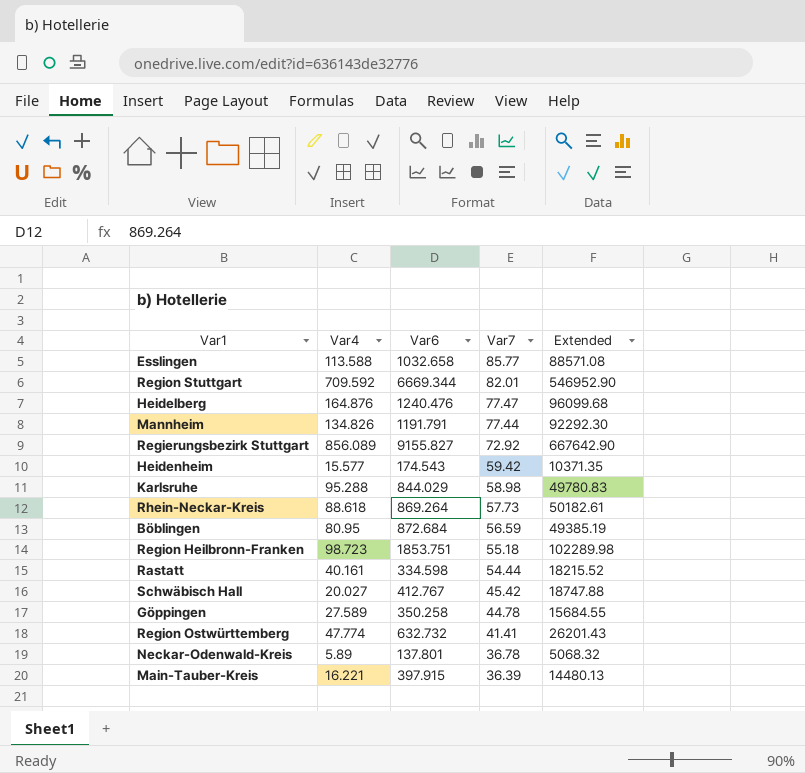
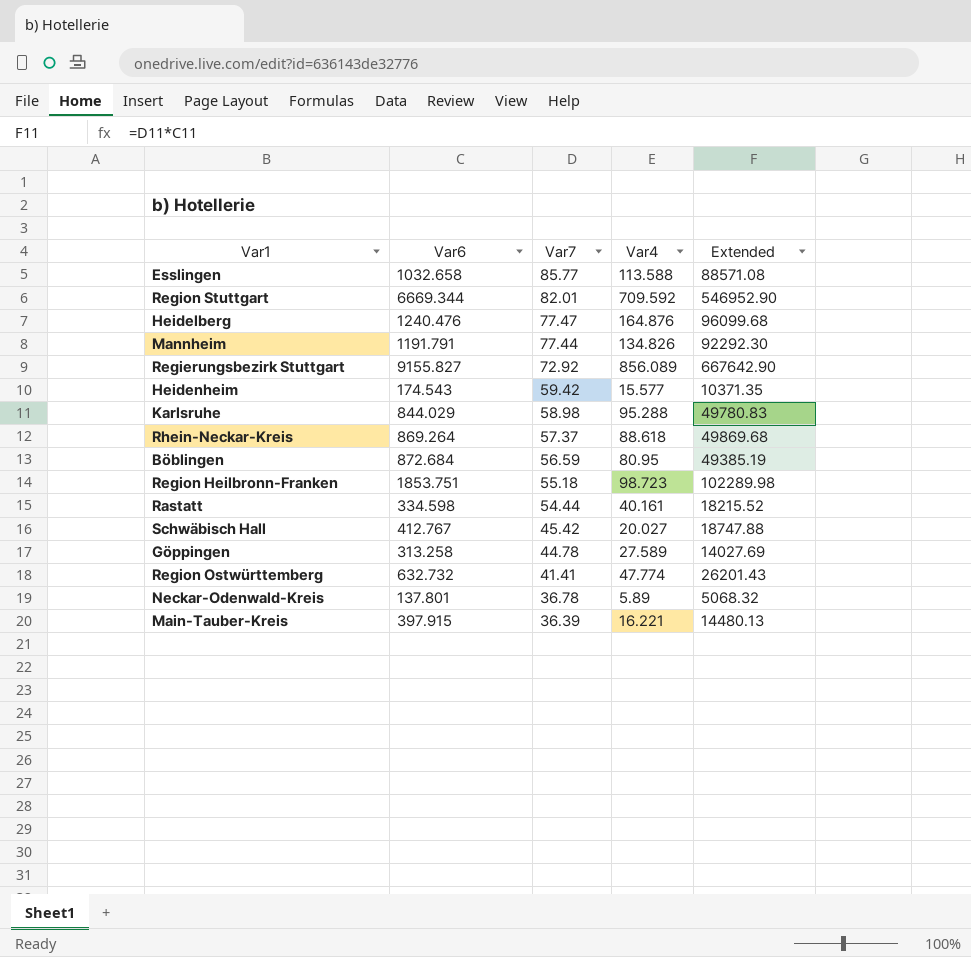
column Var4 | position: 2 -> 4
Rhein-Neckar-Kreis | Var7: 57.73 -> 57.37
Rhein-Neckar-Kreis | Extended: 50182.61 -> 49869.68
Göppingen | Var6: 350.258 -> 313.258
Göppingen | Extended: 15684.55 -> 14027.69

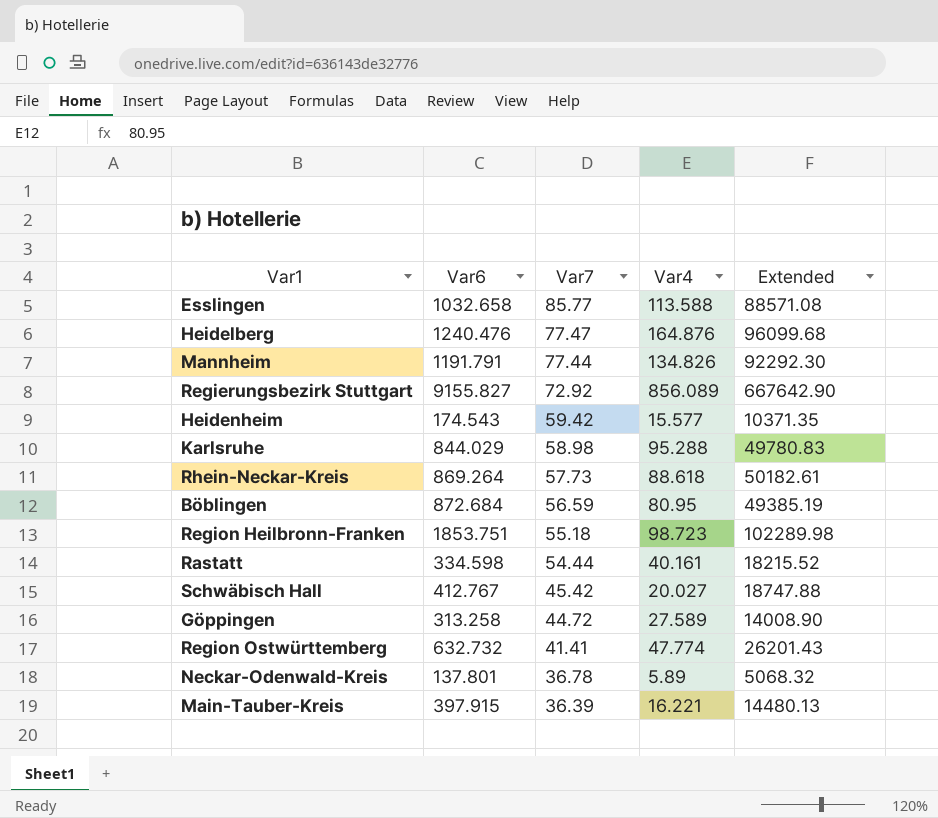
row Region Stuttgart: 6669.344 | 82.01 | 709.592 | 546952.90 -> none
Rhein-Neckar-Kreis | Var7: 57.37 -> 57.73
Rhein-Neckar-Kreis | Extended: 49869.68 -> 50182.61
Göppingen | Var7: 44.78 -> 44.72
Göppingen | Extended: 14027.69 -> 14008.90

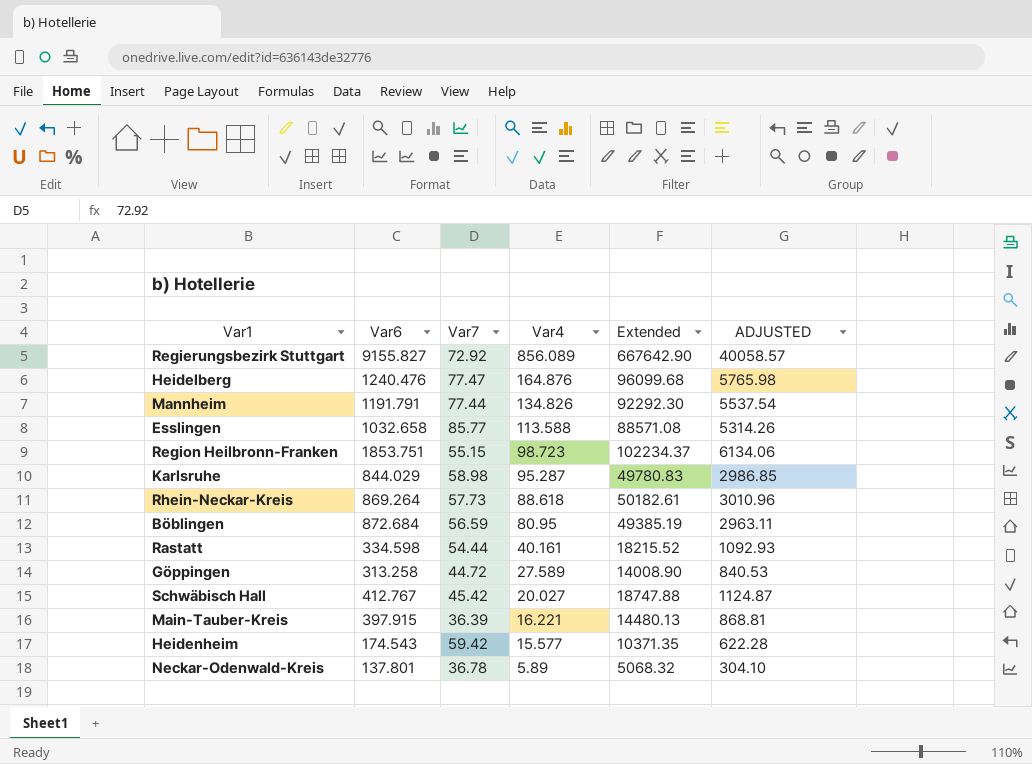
row order: Var7 descending -> Var4 descending
column ADJUSTED | formula: none -> [Extended] * 0.06
row Region Ostwürttemberg: 632.732 | 41.41 | 47.774 | 26201.43 -> none
Region Heilbronn-Franken | Var7: 55.18 -> 55.15
Region Heilbronn-Franken | Extended: 102289.98 -> 102234.37
Karlsruhe | Var4: 95.288 -> 95.287

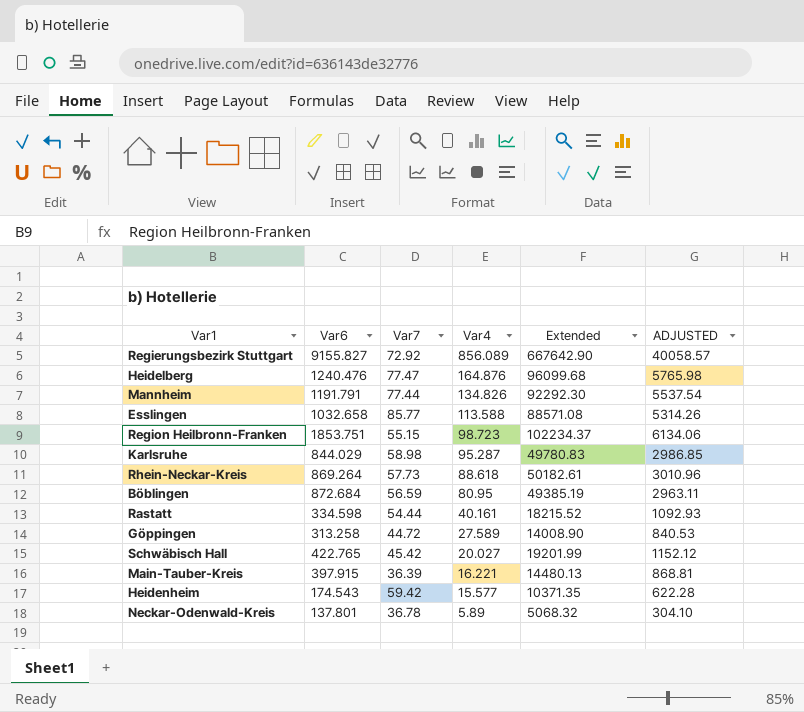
Schwäbisch Hall | Var6: 412.767 -> 422.765
Schwäbisch Hall | Extended: 18747.88 -> 19201.99
Schwäbisch Hall | ADJUSTED: 1124.87 -> 1152.12

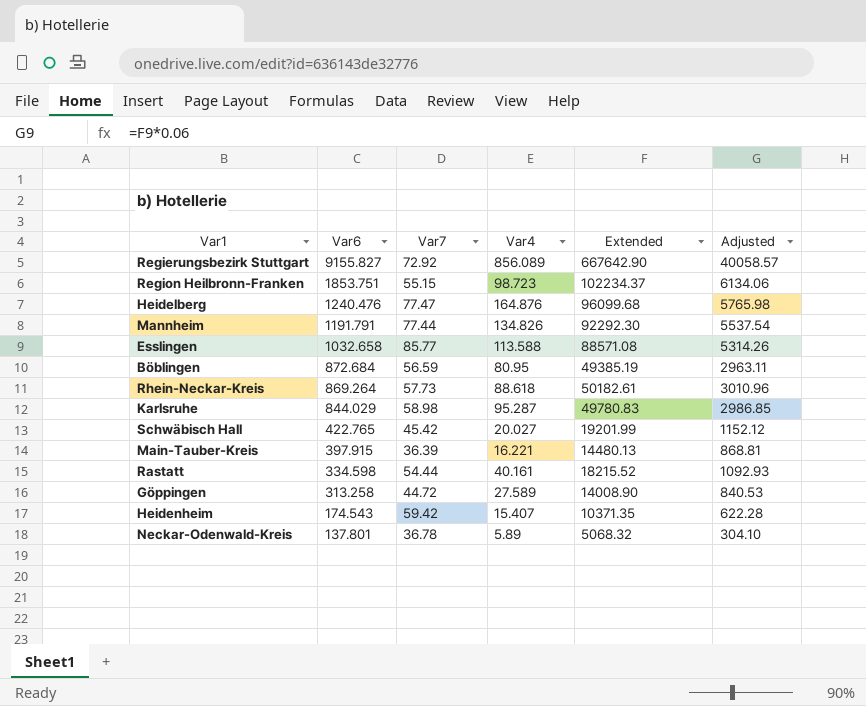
row order: Var4 descending -> Var6 descending
column name: ADJUSTED -> Adjusted
Heidenheim | Var4: 15.577 -> 15.407

